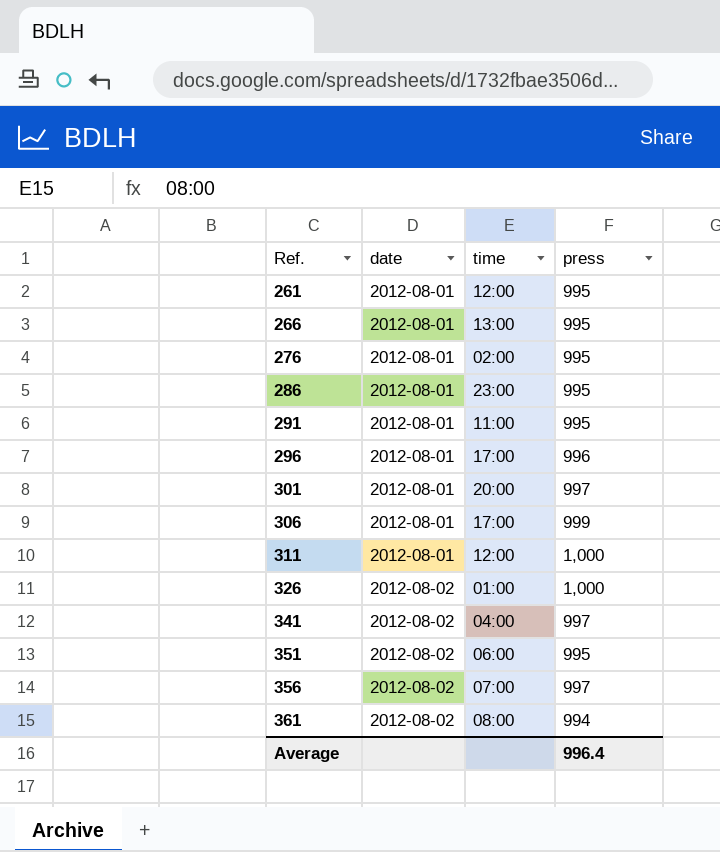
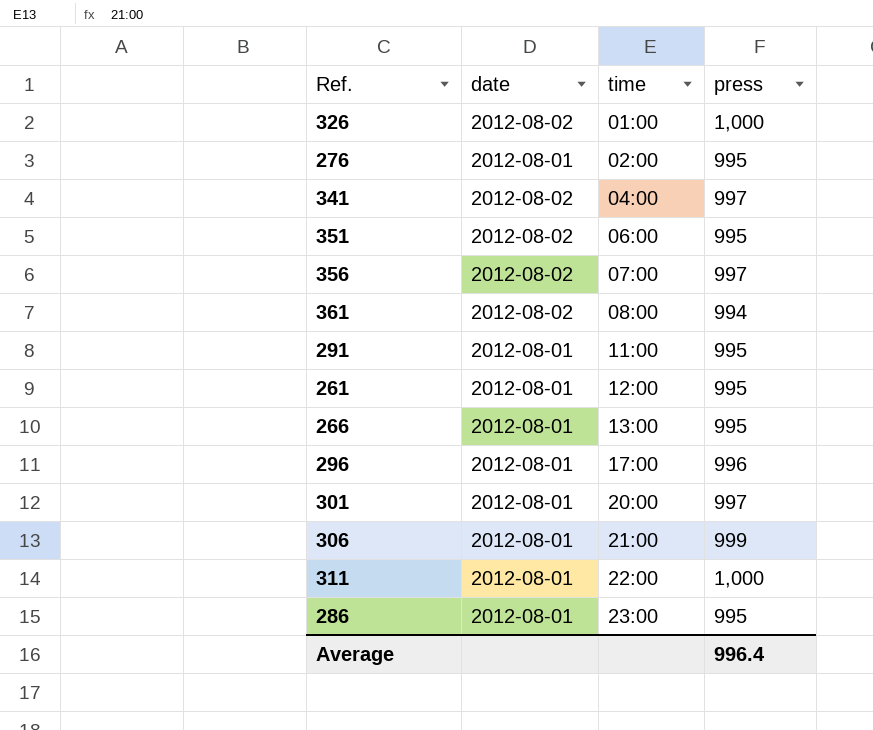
row order: Ref. ascending -> time ascending
306 | time: 17:00 -> 21:00
311 | time: 12:00 -> 22:00

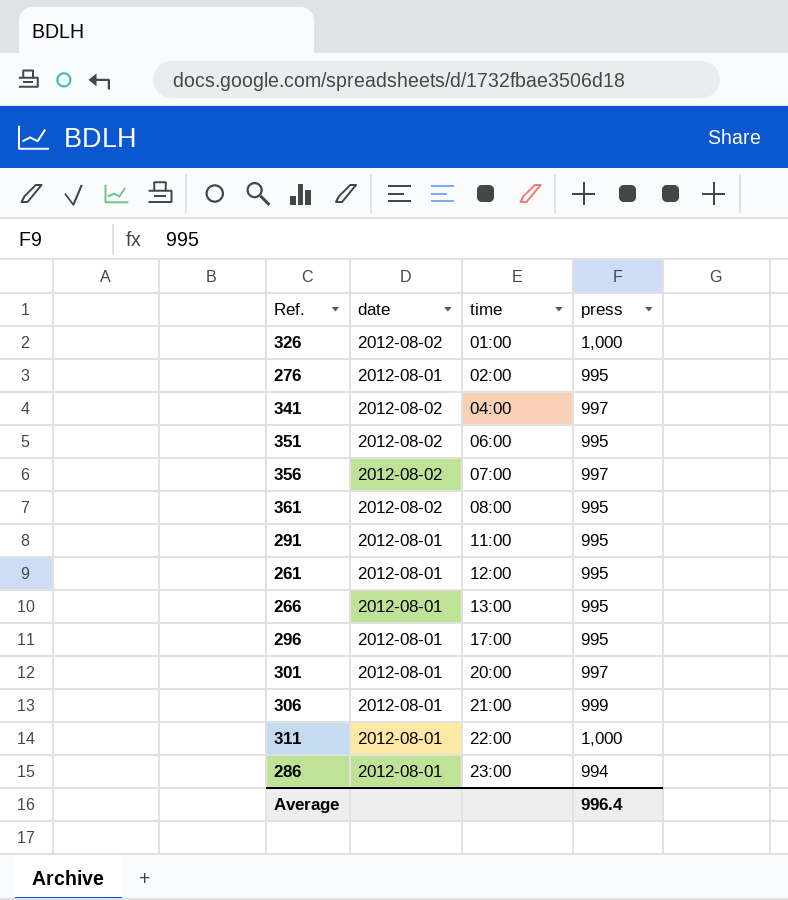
361 | press: 994 -> 995
296 | press: 996 -> 995
286 | press: 995 -> 994

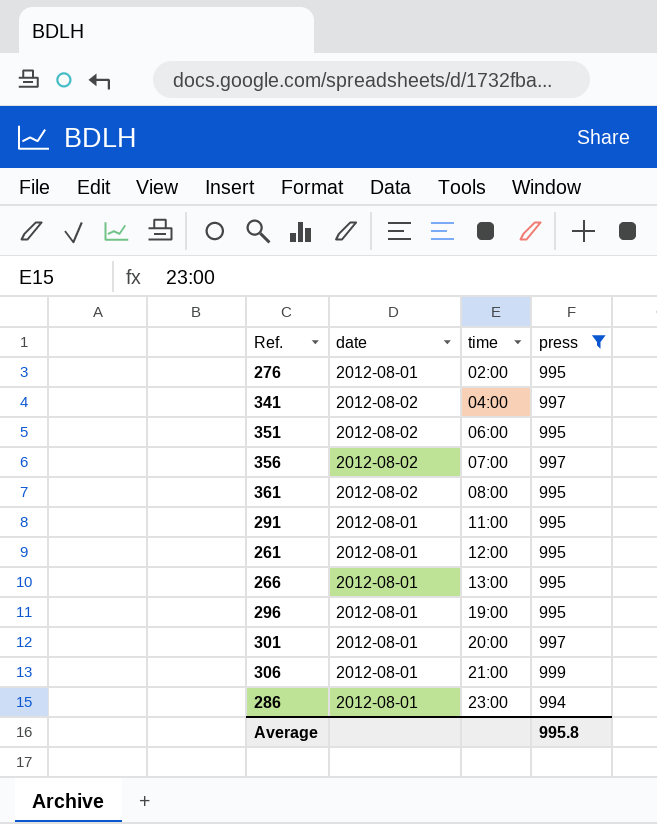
filter: none -> press != 1,000
296 | time: 17:00 -> 19:00
Average | press: 996.4 -> 995.8

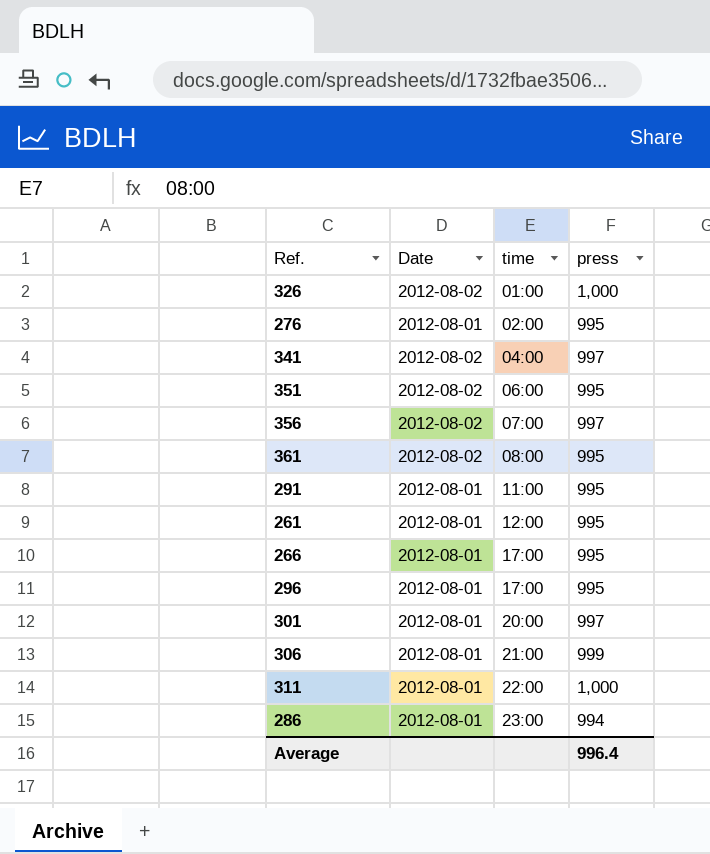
filter: press != 1,000 -> none
column name: date -> Date
266 | time: 13:00 -> 17:00
296 | time: 19:00 -> 17:00
Average | press: 995.8 -> 996.4

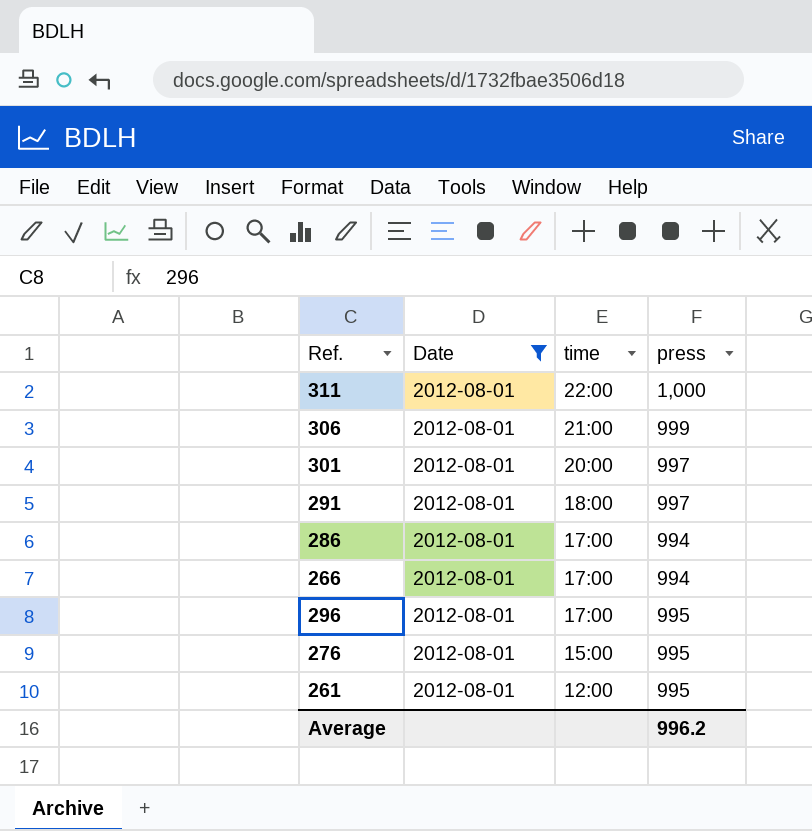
filter: none -> Date = 2012-08-01
row order: time ascending -> time descending
291 | time: 11:00 -> 18:00
291 | press: 995 -> 997
286 | time: 23:00 -> 17:00
266 | press: 995 -> 994
276 | time: 02:00 -> 15:00
Average | press: 996.4 -> 996.2

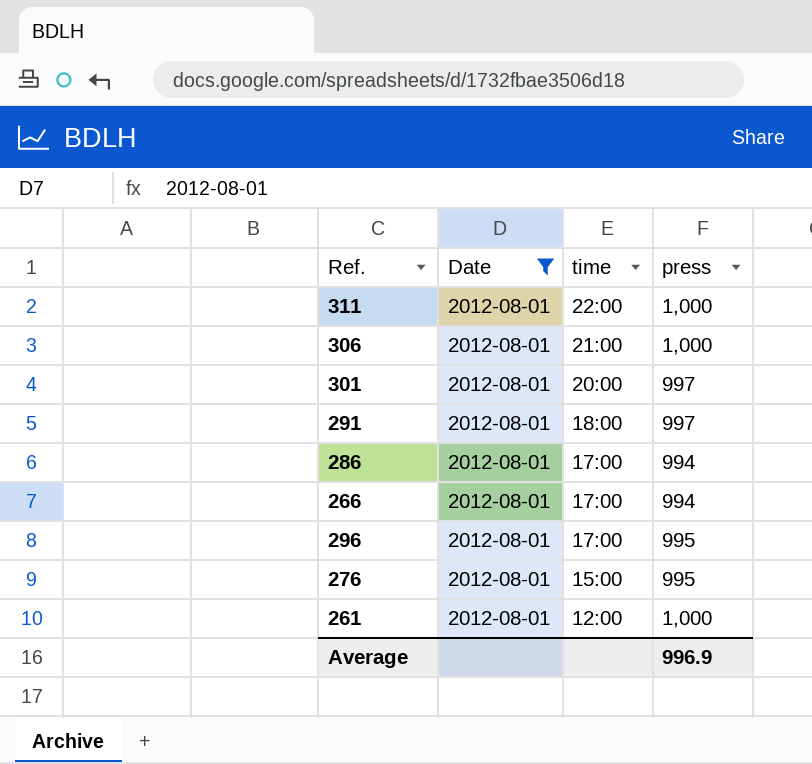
306 | press: 999 -> 1,000
261 | press: 995 -> 1,000
Average | press: 996.2 -> 996.9

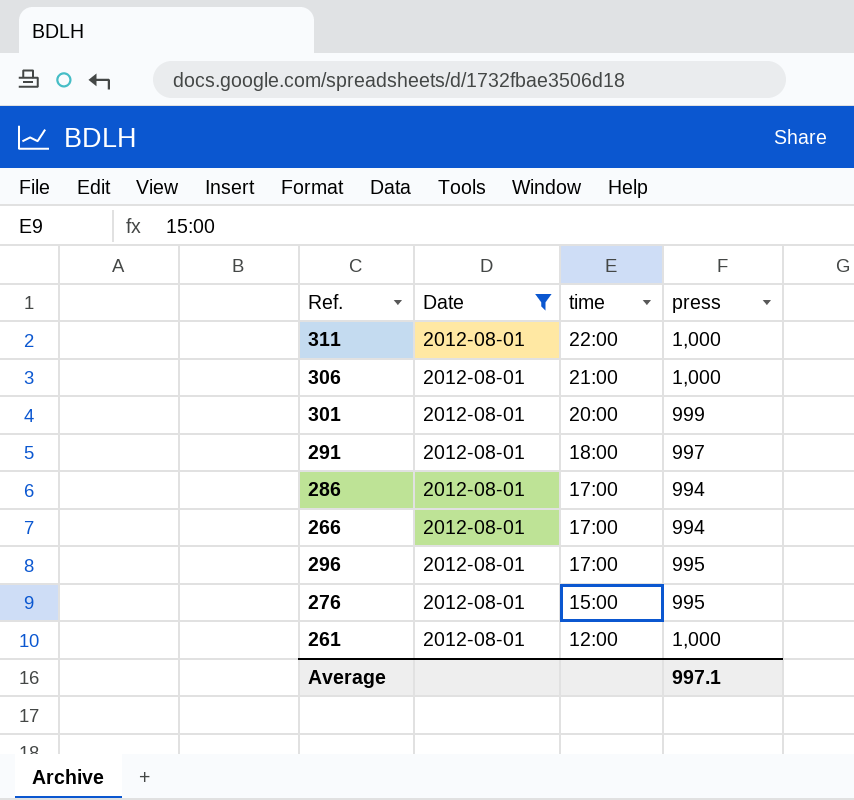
301 | press: 997 -> 999
Average | press: 996.9 -> 997.1

